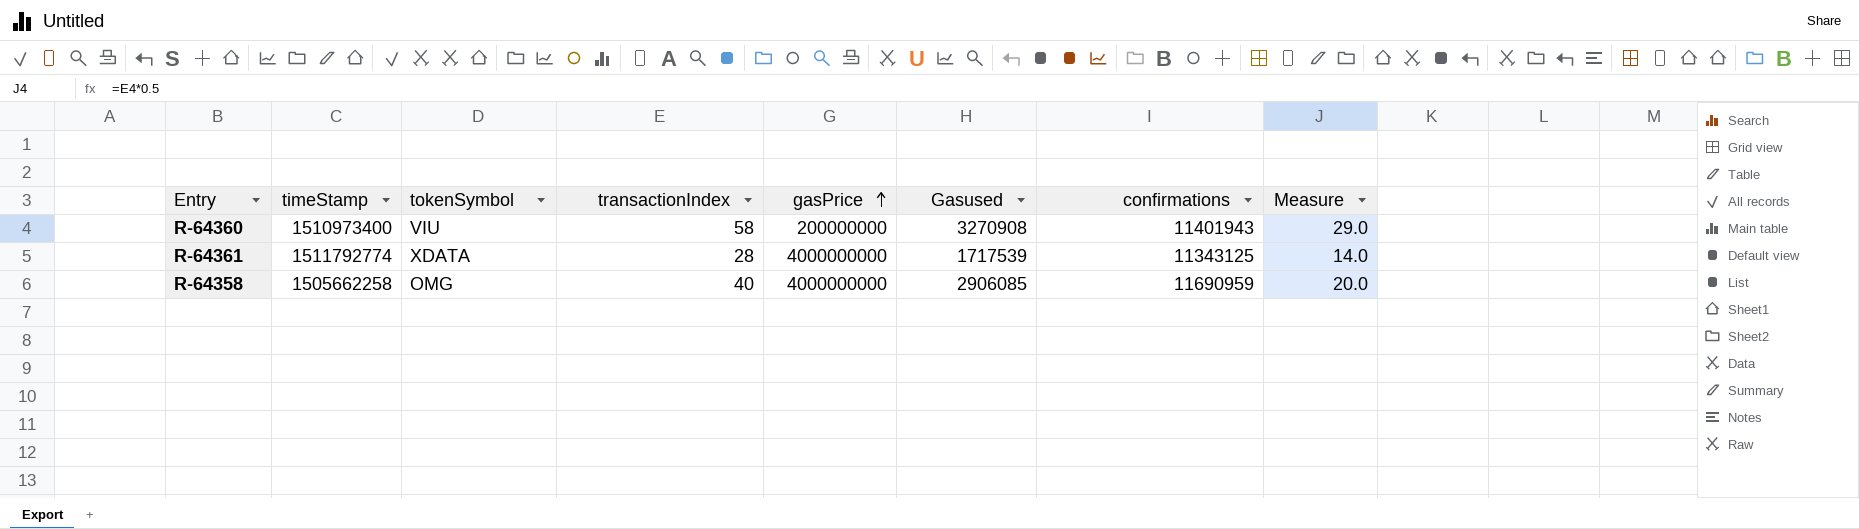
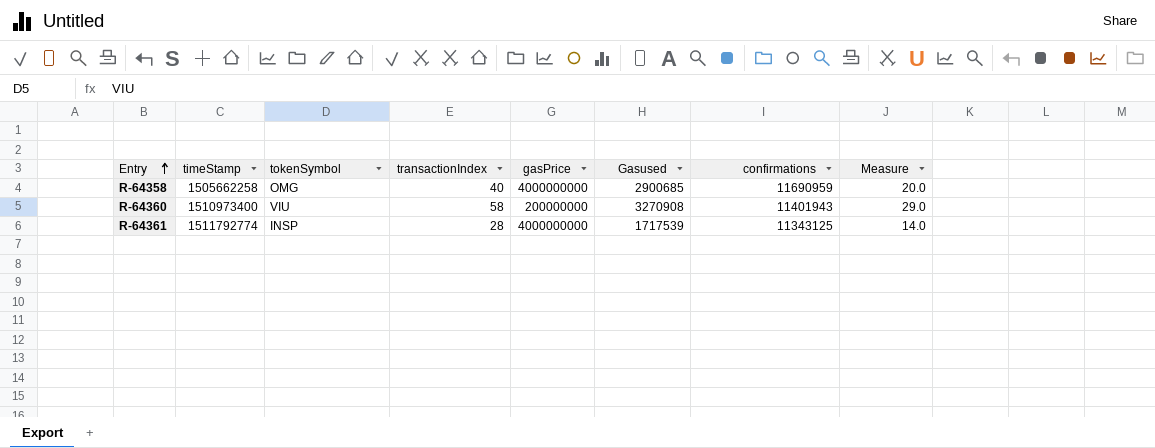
row order: gasPrice ascending -> Entry ascending
R-64358 | Gasused: 2906085 -> 2900685
R-64361 | tokenSymbol: XDATA -> INSP

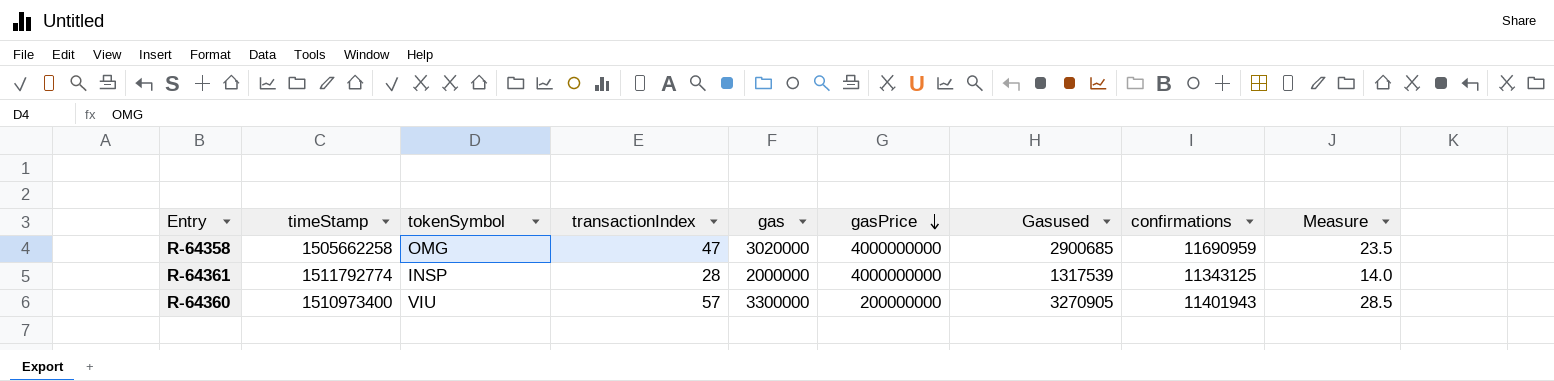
row order: Entry ascending -> gasPrice descending
column gas | position: none -> 5
R-64358 | transactionIndex: 40 -> 47
R-64358 | Measure: 20.0 -> 23.5
R-64361 | Gasused: 1717539 -> 1317539
R-64360 | transactionIndex: 58 -> 57
R-64360 | Gasused: 3270908 -> 3270905
R-64360 | Measure: 29.0 -> 28.5

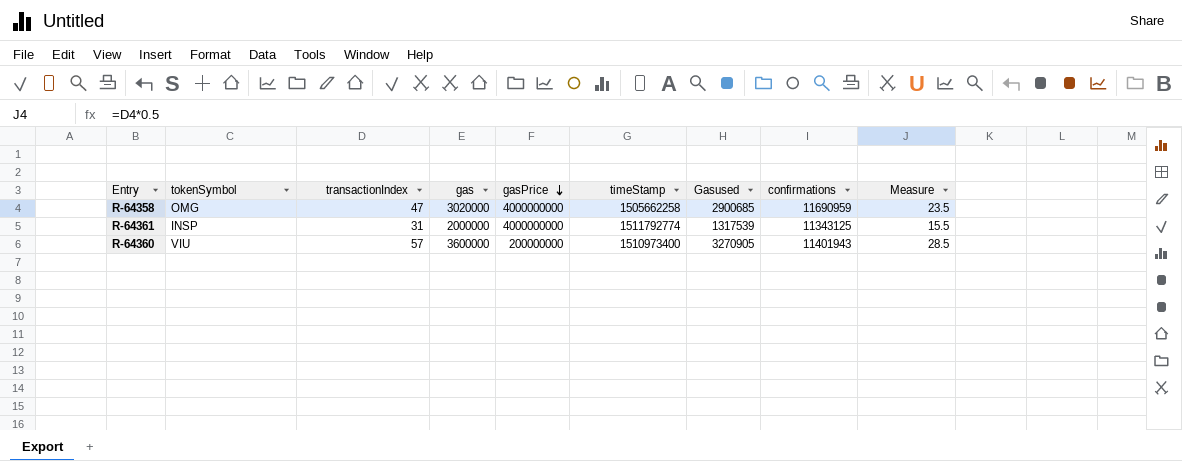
column timeStamp | position: 2 -> 6
R-64361 | transactionIndex: 28 -> 31
R-64361 | Measure: 14.0 -> 15.5
R-64360 | gas: 3300000 -> 3600000

